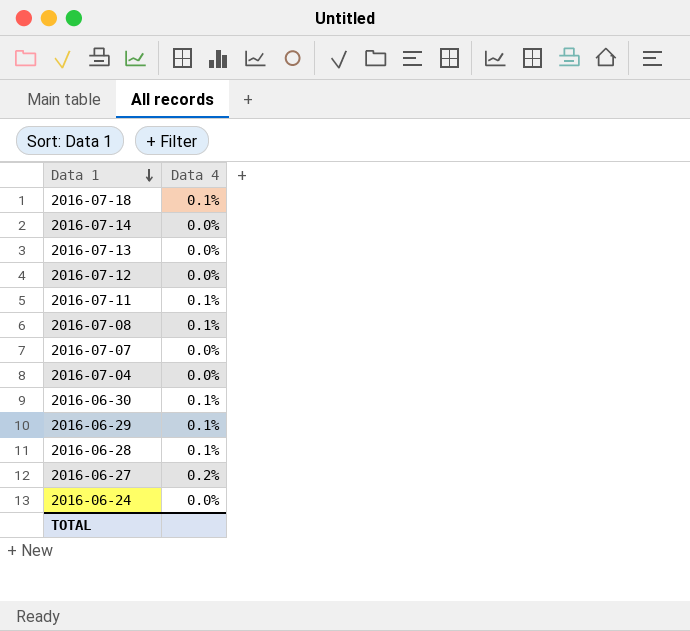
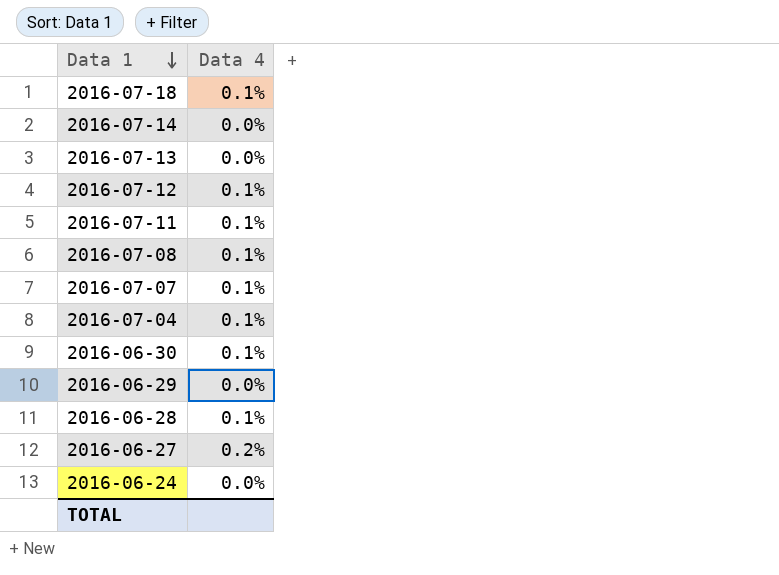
2016-07-12 | Data 4: 0.0% -> 0.1%
2016-07-07 | Data 4: 0.0% -> 0.1%
2016-07-04 | Data 4: 0.0% -> 0.1%
2016-06-29 | Data 4: 0.1% -> 0.0%

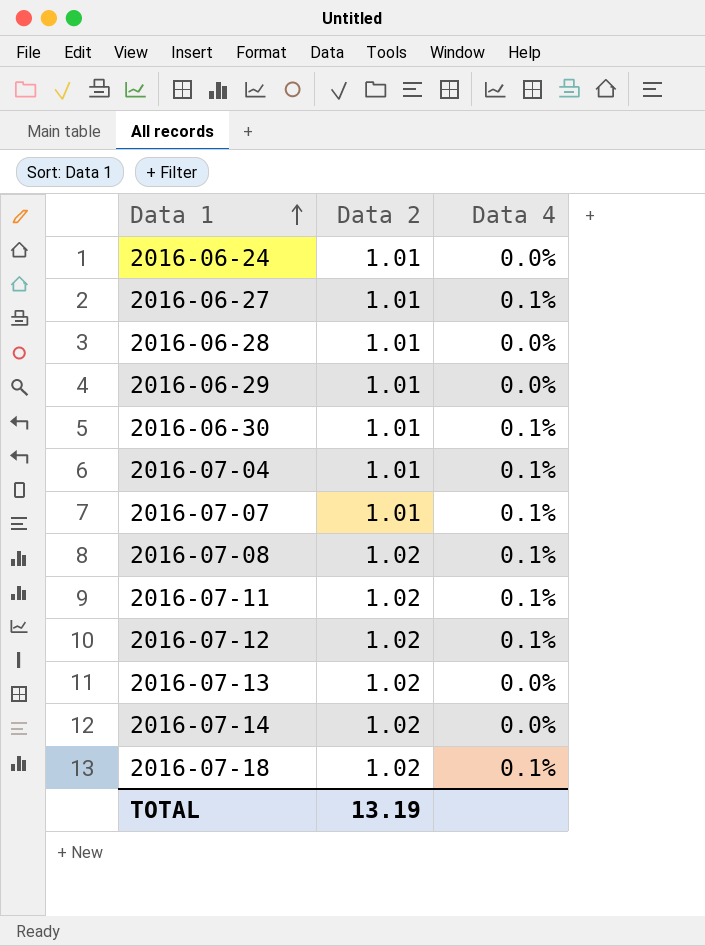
row order: Data 1 descending -> Data 1 ascending
column Data 2 | position: none -> 2
2016-06-27 | Data 4: 0.2% -> 0.1%
2016-06-28 | Data 4: 0.1% -> 0.0%

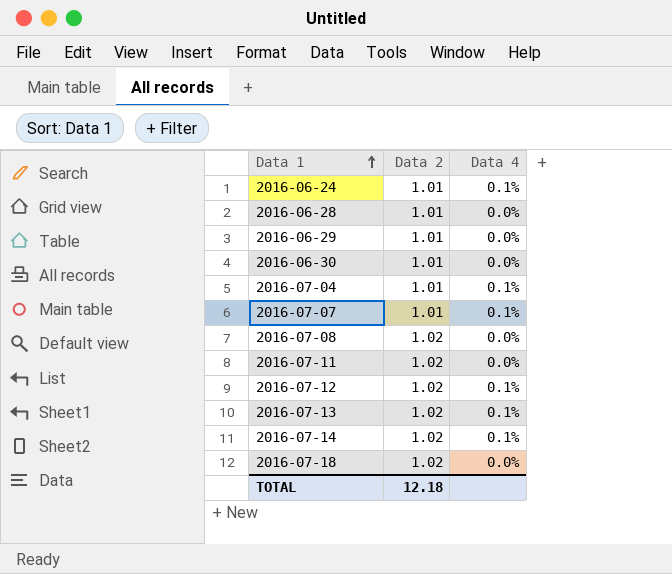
row 2016-06-27: 1.01 | 0.1% -> none
2016-06-24 | Data 4: 0.0% -> 0.1%
2016-06-30 | Data 4: 0.1% -> 0.0%
2016-07-08 | Data 4: 0.1% -> 0.0%
2016-07-11 | Data 4: 0.1% -> 0.0%
2016-07-13 | Data 4: 0.0% -> 0.1%
2016-07-14 | Data 4: 0.0% -> 0.1%
2016-07-18 | Data 4: 0.1% -> 0.0%
TOTAL | Data 2: 13.19 -> 12.18

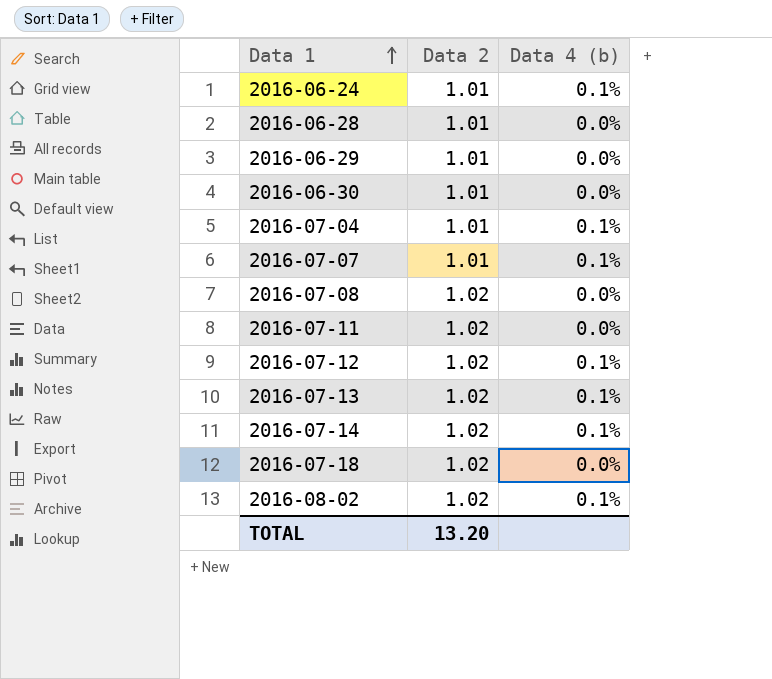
column name: Data 4 -> Data 4 (b)
row 2016-08-02: none -> 1.02 | 0.1%
TOTAL | Data 2: 12.18 -> 13.20

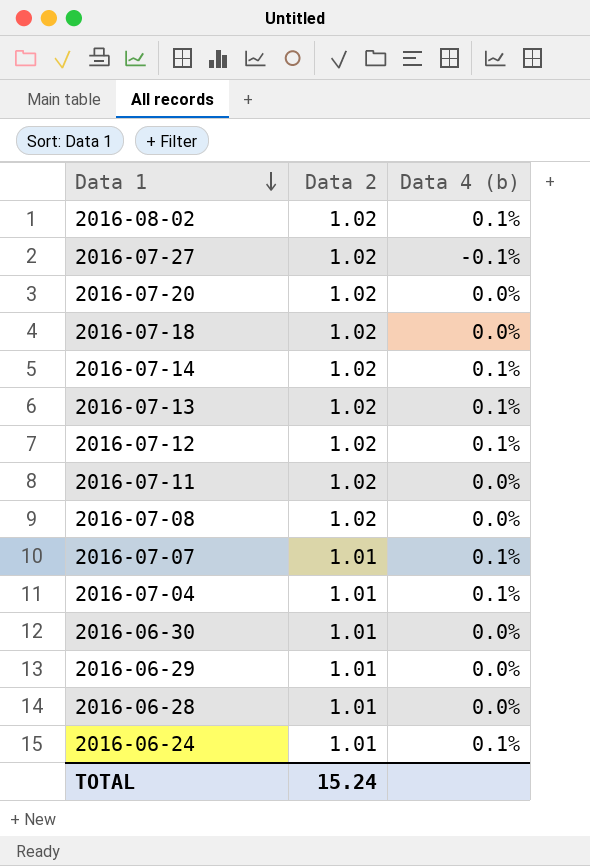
row order: Data 1 ascending -> Data 1 descending
row 2016-07-27: none -> 1.02 | -0.1%
row 2016-07-20: none -> 1.02 | 0.0%
TOTAL | Data 2: 13.20 -> 15.24

